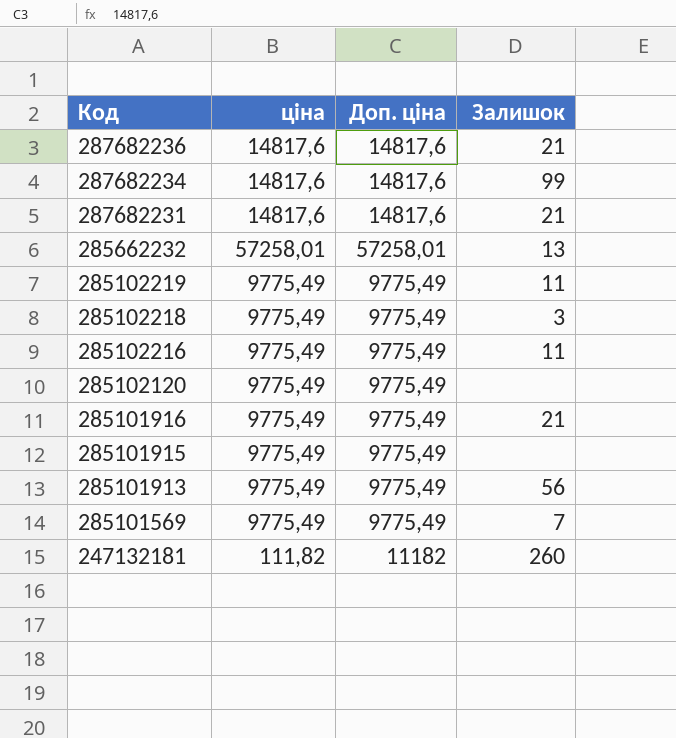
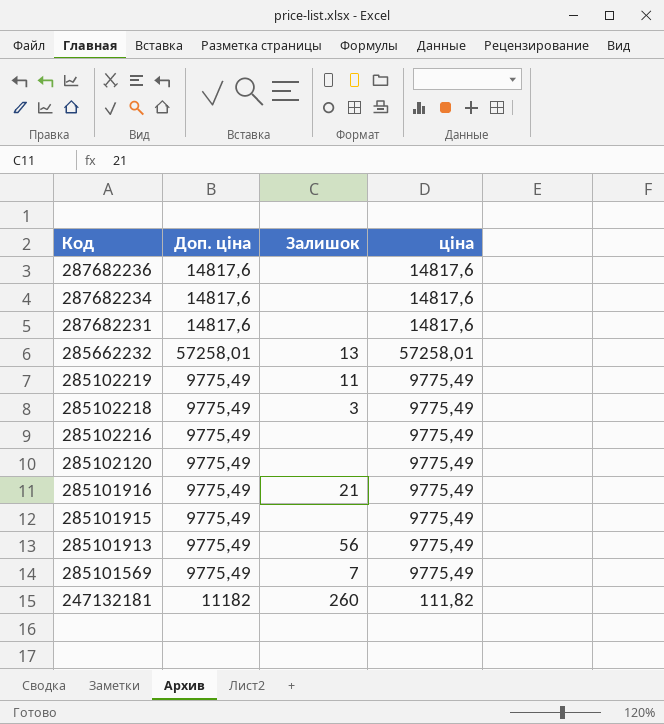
column ціна | position: 2 -> 4
287682236 | Залишок: 21 -> none
287682234 | Залишок: 99 -> none
287682231 | Залишок: 21 -> none
285102216 | Залишок: 11 -> none

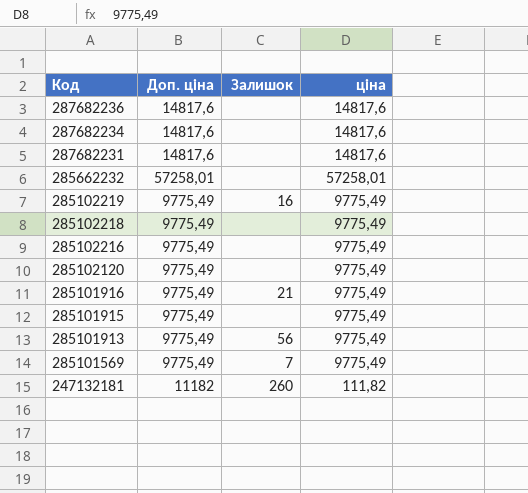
285662232 | Залишок: 13 -> none
285102219 | Залишок: 11 -> 16
285102218 | Залишок: 3 -> none

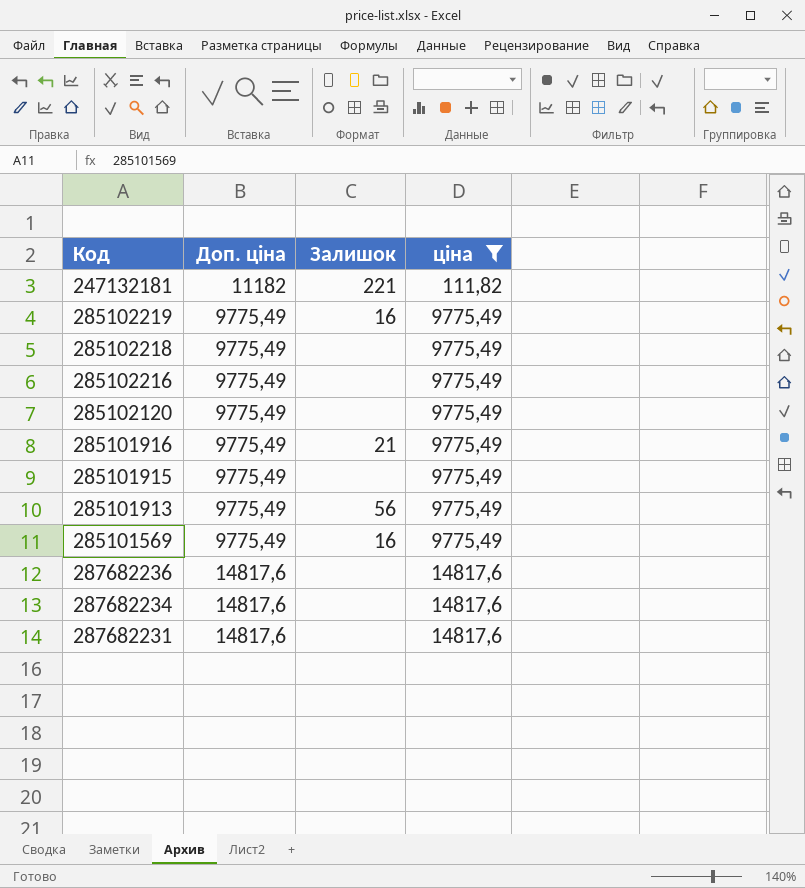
filter: none -> ціна != 57258,01
row order: Код descending -> ціна ascending
247132181 | Залишок: 260 -> 221
285101569 | Залишок: 7 -> 16

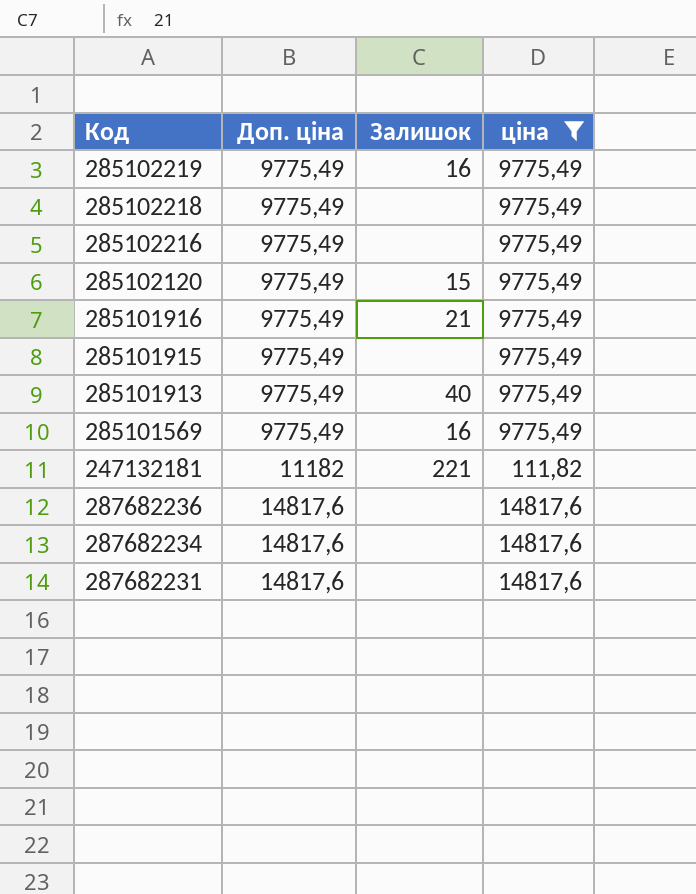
row order: ціна ascending -> Доп. ціна ascending
285102120 | Залишок: none -> 15
285101913 | Залишок: 56 -> 40

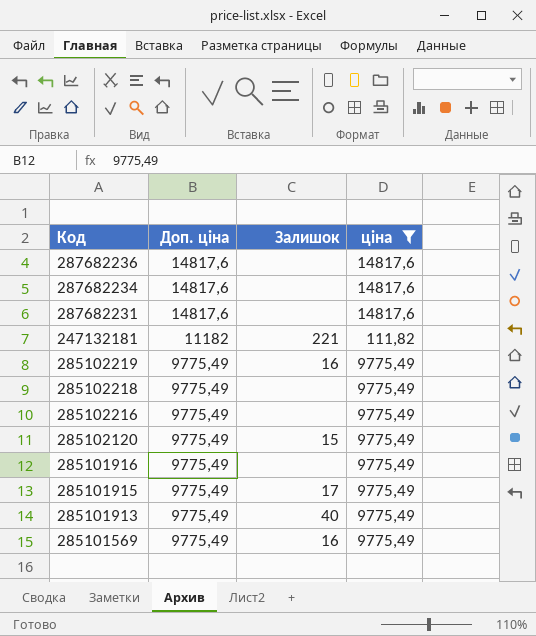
row order: Доп. ціна ascending -> Доп. ціна descending
285101916 | Залишок: 21 -> none
285101915 | Залишок: none -> 17

